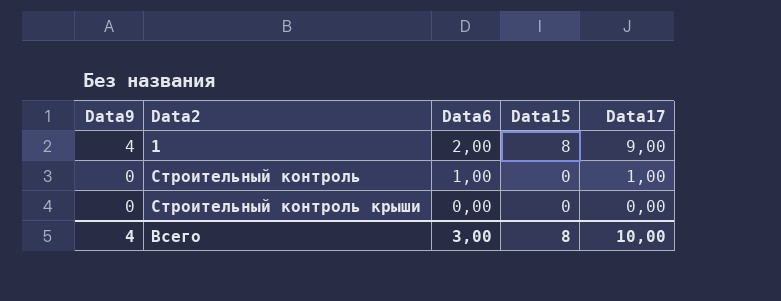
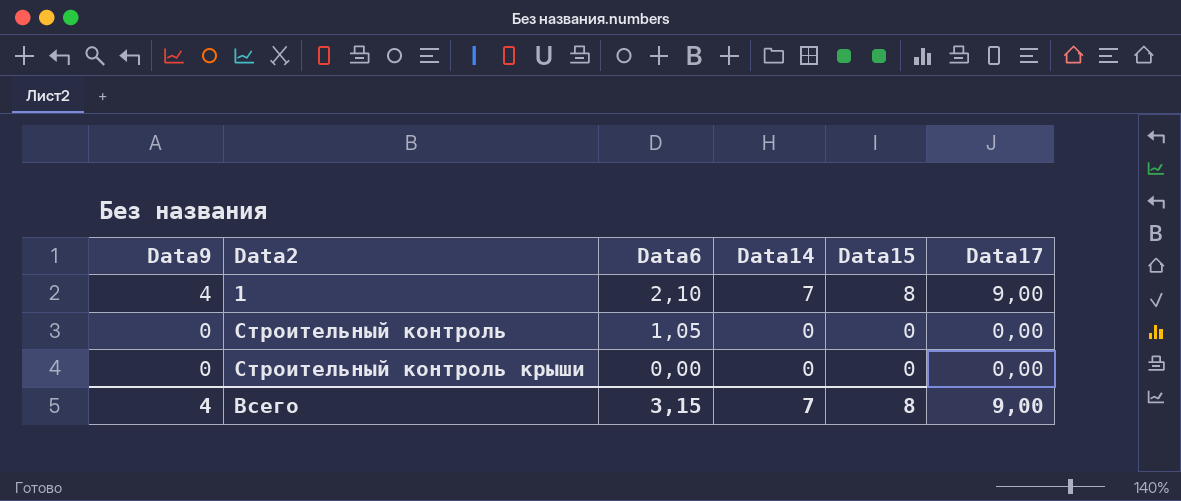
column Data14 | position: none -> 4
1 | Data6: 2,00 -> 2,10
Строительный контроль | Data6: 1,00 -> 1,05
Строительный контроль | Data17: 1,00 -> 0,00
Всего | Data6: 3,00 -> 3,15
Всего | Data17: 10,00 -> 9,00

